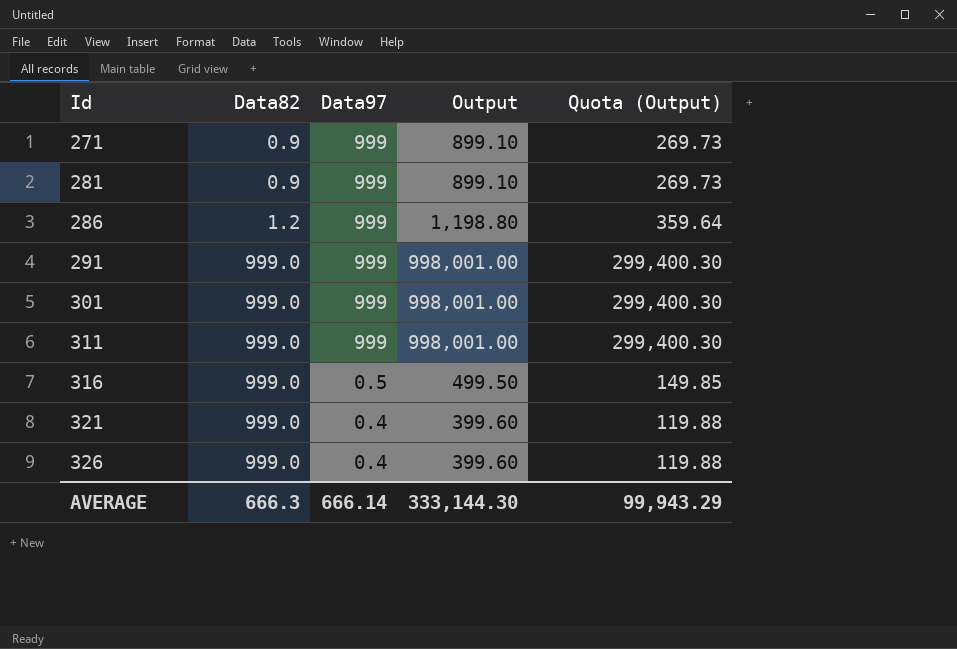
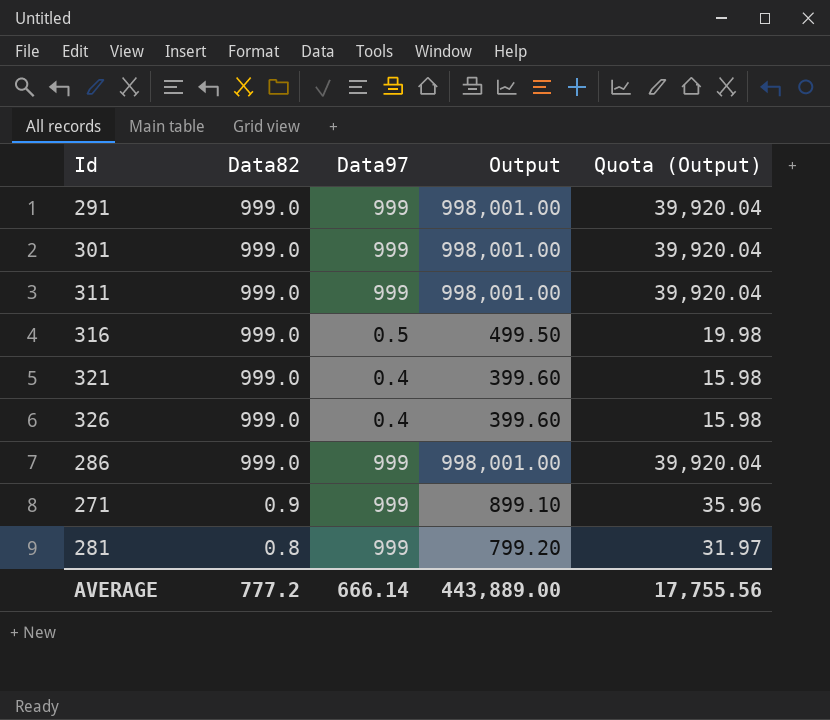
row order: Id ascending -> Data82 descending
column Quota (Output) | formula: [Output] * 0.3 -> [Output] * 0.04
286 | Data82: 1.2 -> 999.0
286 | Output: 1,198.80 -> 998,001.00
281 | Data82: 0.9 -> 0.8
281 | Output: 899.10 -> 799.20
AVERAGE | Data82: 666.3 -> 777.2
AVERAGE | Output: 333,144.30 -> 443,889.00
AVERAGE | Quota (Output): 99,943.29 -> 17,755.56

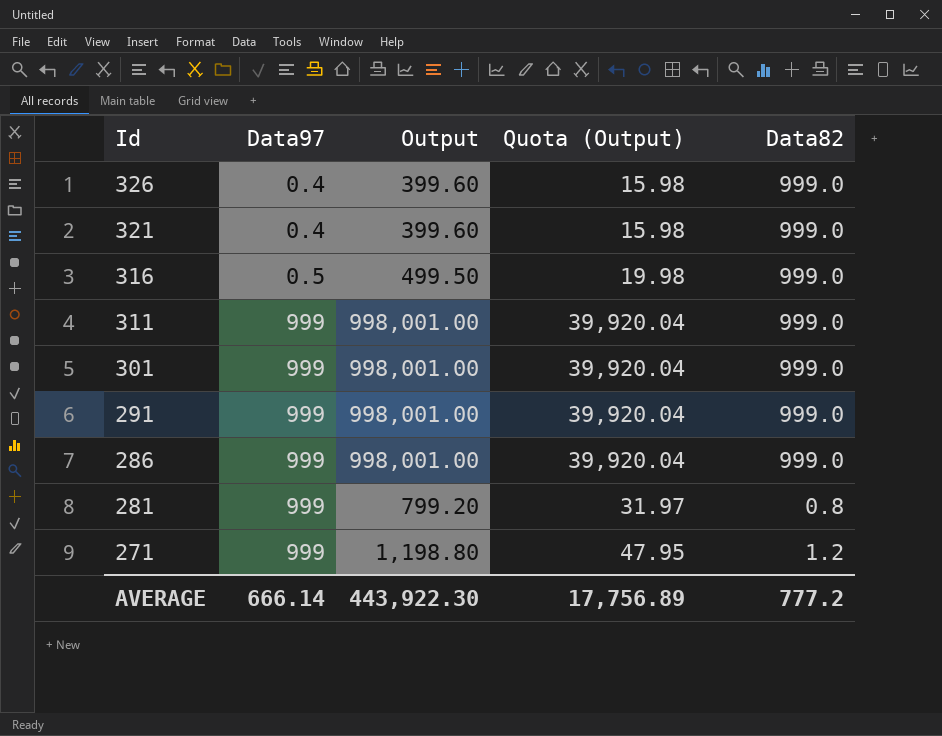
row order: Data82 descending -> Id descending
column Data82 | position: 2 -> 5
271 | Output: 899.10 -> 1,198.80
271 | Quota (Output): 35.96 -> 47.95
271 | Data82: 0.9 -> 1.2
AVERAGE | Output: 443,889.00 -> 443,922.30
AVERAGE | Quota (Output): 17,755.56 -> 17,756.89

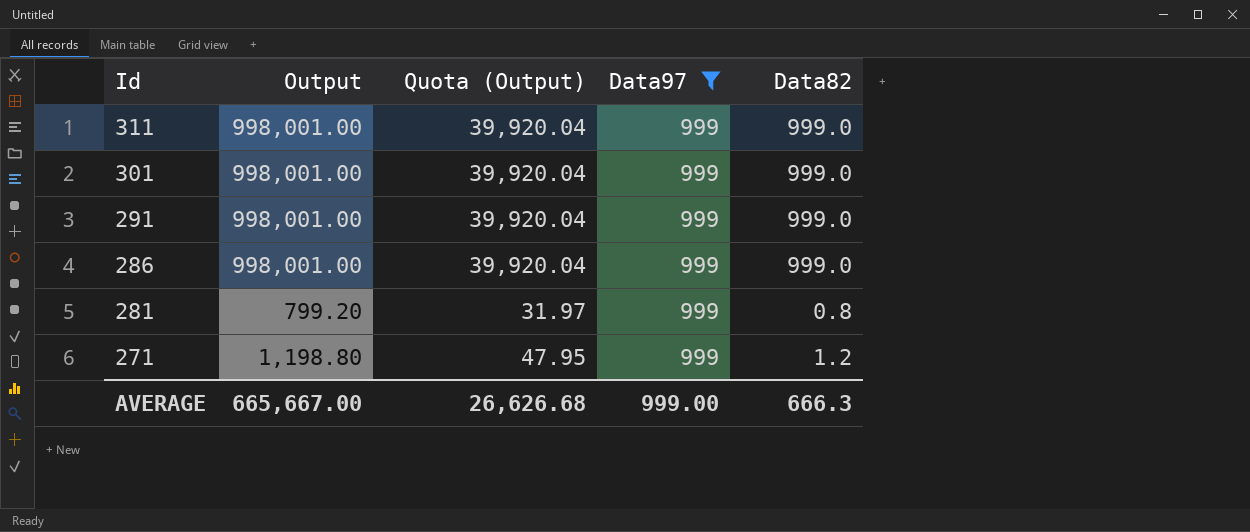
filter: none -> Data97 = 999
column Data97 | position: 2 -> 4
AVERAGE | Output: 443,922.30 -> 665,667.00
AVERAGE | Quota (Output): 17,756.89 -> 26,626.68
AVERAGE | Data97: 666.14 -> 999.00
AVERAGE | Data82: 777.2 -> 666.3

